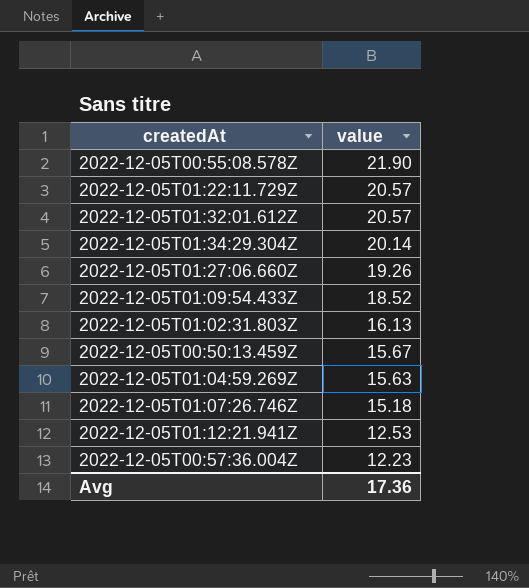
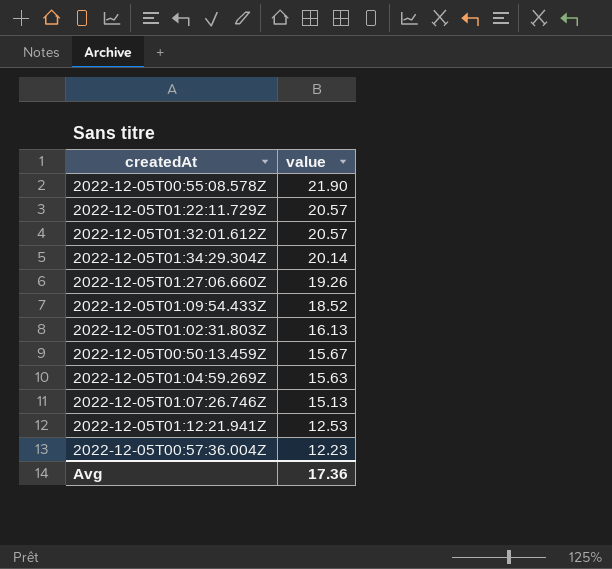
2022-12-05T01:07:26.746Z | value: 15.18 -> 15.13

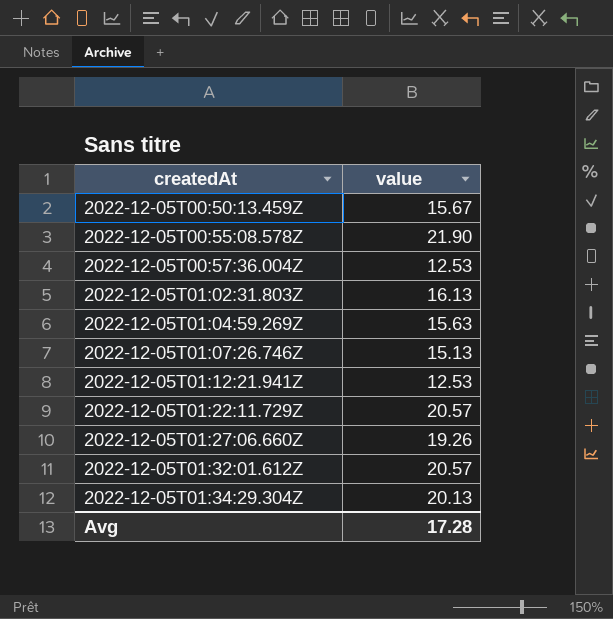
row order: value descending -> createdAt ascending
row 2022-12-05T01:09:54.433Z: 18.52 -> none
2022-12-05T00:57:36.004Z | value: 12.23 -> 12.53
2022-12-05T01:34:29.304Z | value: 20.14 -> 20.13
Avg | value: 17.36 -> 17.28

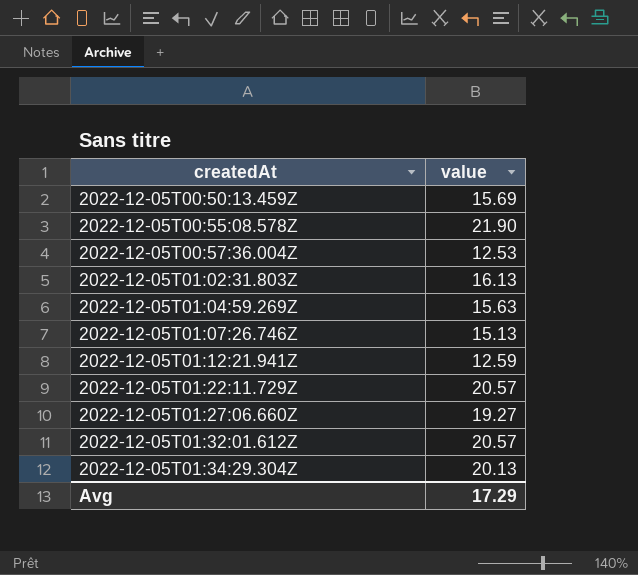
2022-12-05T00:50:13.459Z | value: 15.67 -> 15.69
2022-12-05T01:12:21.941Z | value: 12.53 -> 12.59
2022-12-05T01:27:06.660Z | value: 19.26 -> 19.27
Avg | value: 17.28 -> 17.29

